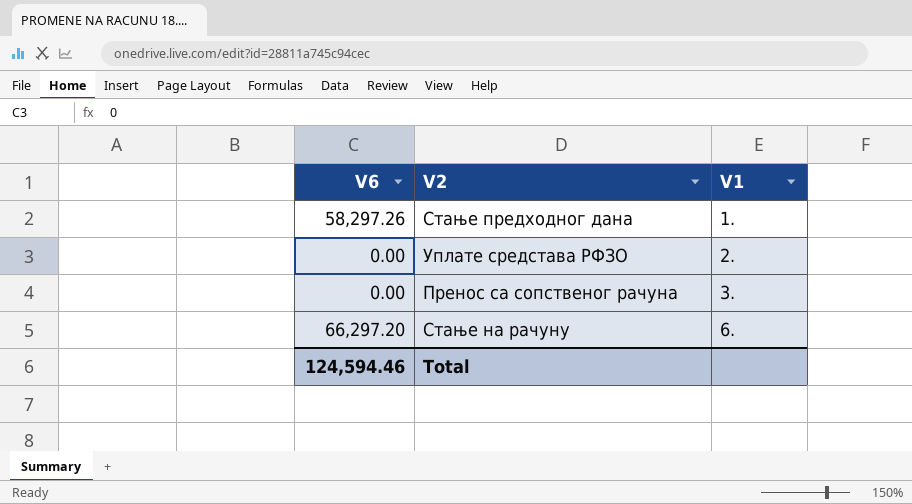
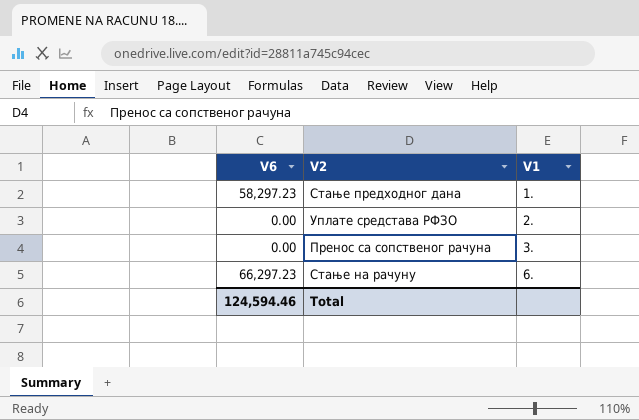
Стање предходног дана | V6: 58,297.26 -> 58,297.23
Стање на рачуну | V6: 66,297.20 -> 66,297.23

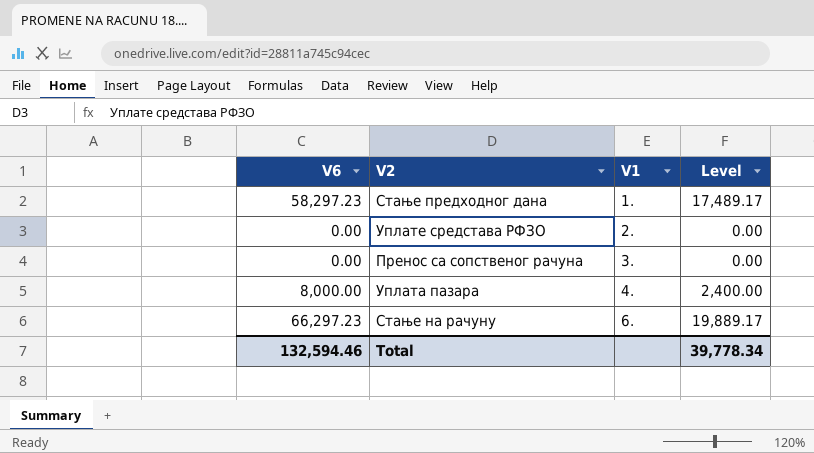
column Level | formula: none -> [V6] * 0.3
row Уплата пазара: none -> 8,000.00 | 4. | 2,400.00
Total | V6: 124,594.46 -> 132,594.46

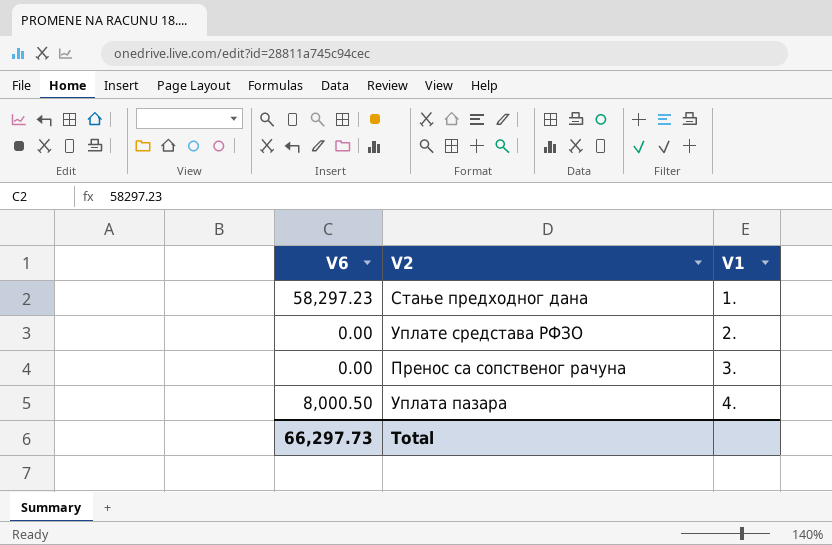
column Level | formula: [V6] * 0.3 -> none
row Стање на рачуну: 66,297.23 | 6. | 19,889.17 -> none
Уплата пазара | V6: 8,000.00 -> 8,000.50
Total | V6: 132,594.46 -> 66,297.73

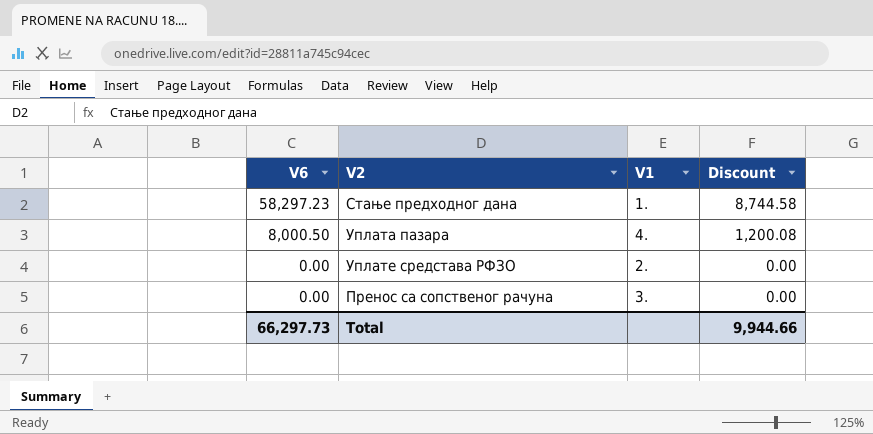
row order: V1 ascending -> V6 descending
column Discount | formula: none -> [V6] * 0.15

